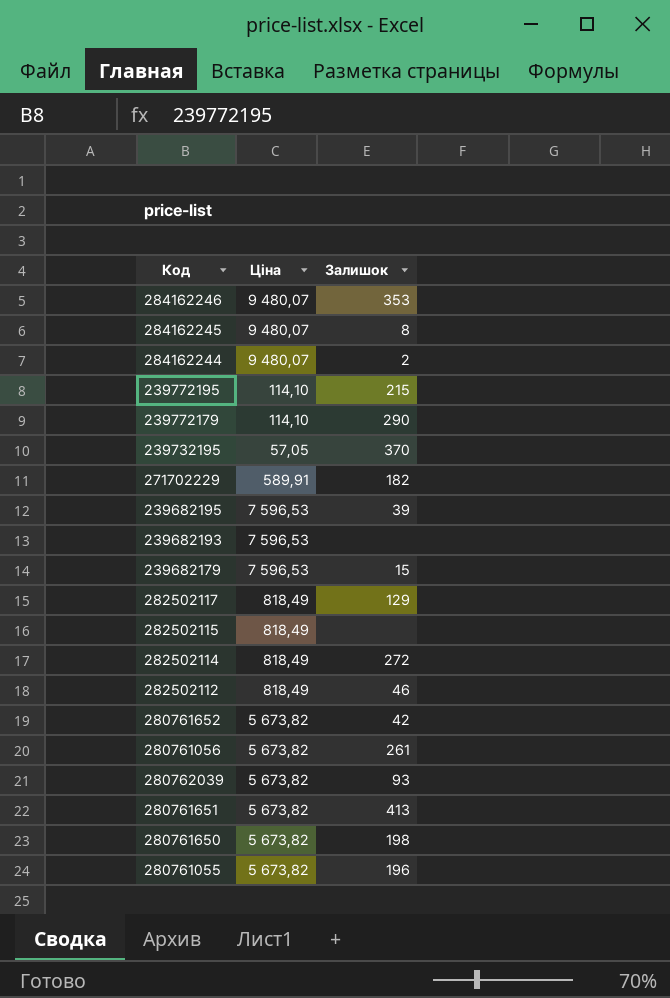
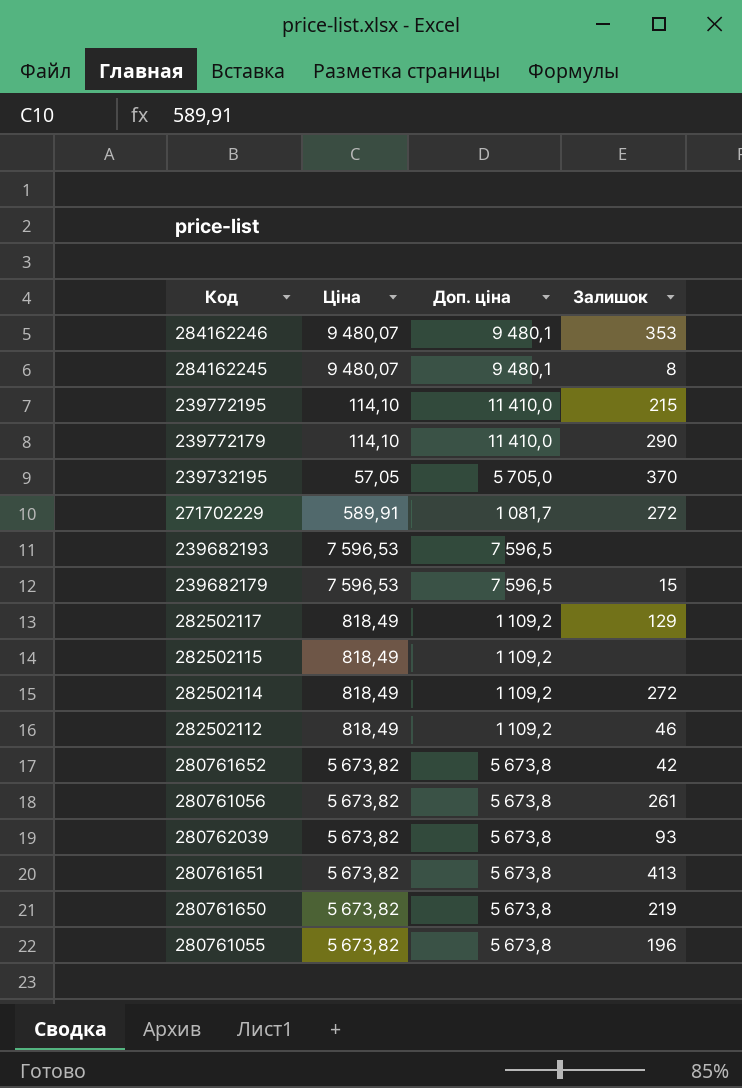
column Доп. ціна | position: none -> 3
row 284162244: 9 480,07 | 2 -> none
row 239682195: 7 596,53 | 39 -> none
271702229 | Залишок: 182 -> 272
280761650 | Залишок: 198 -> 219

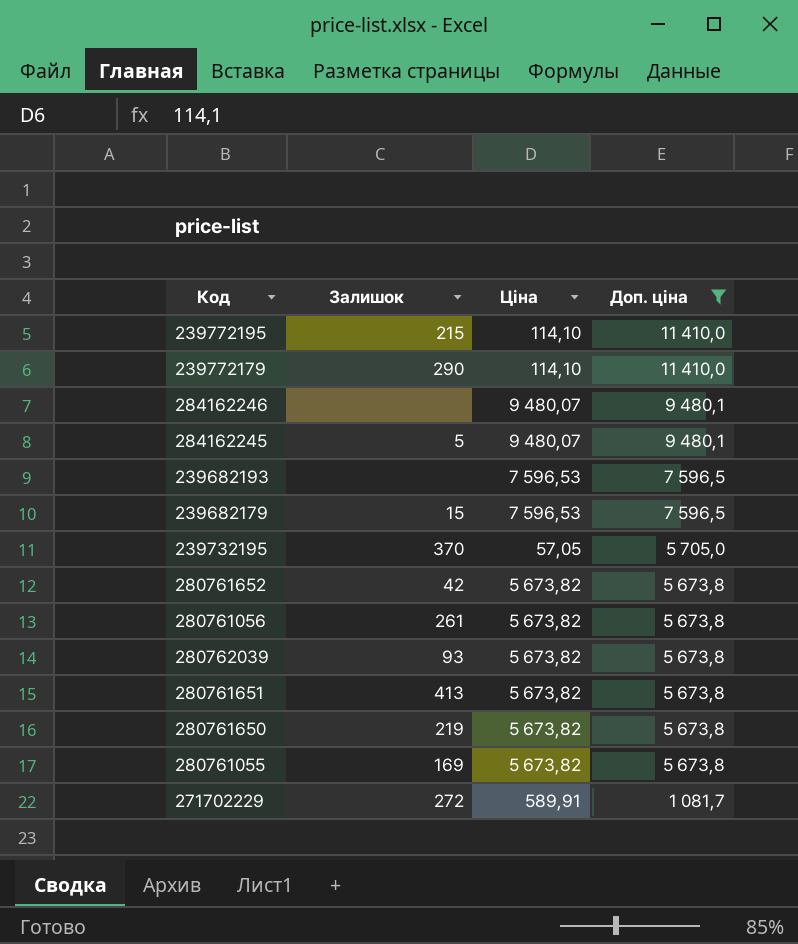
filter: none -> Доп. ціна != 1 109,2
row order: none -> Доп. ціна descending
column Залишок | position: 4 -> 2
284162246 | Залишок: 353 -> none
284162245 | Залишок: 8 -> 5
280761055 | Залишок: 196 -> 169

